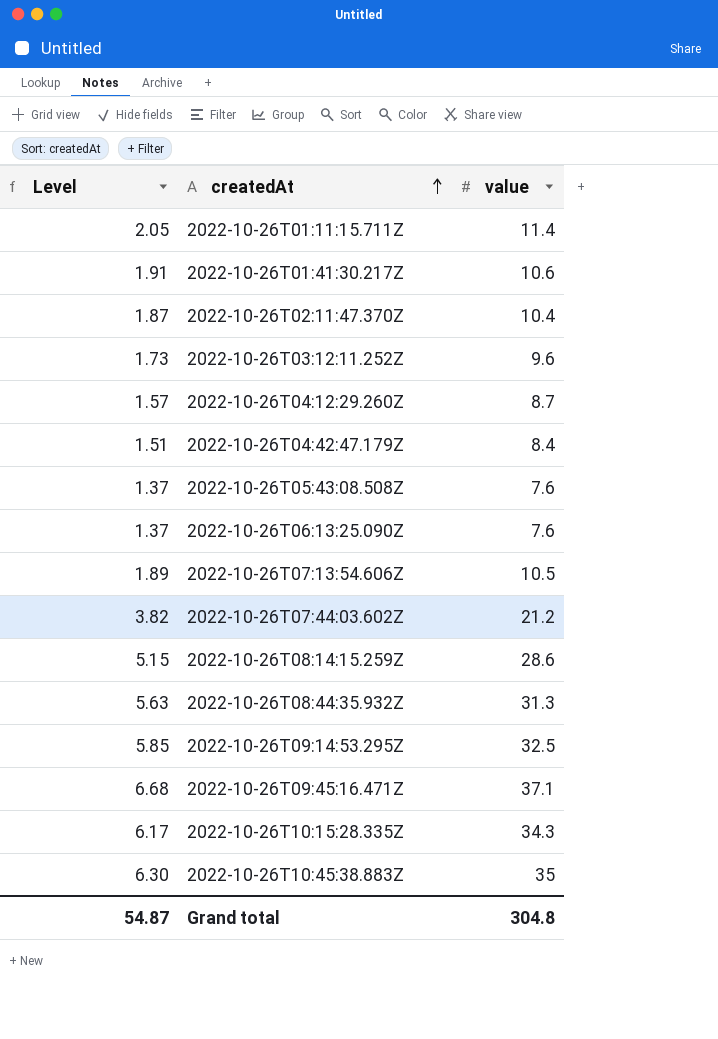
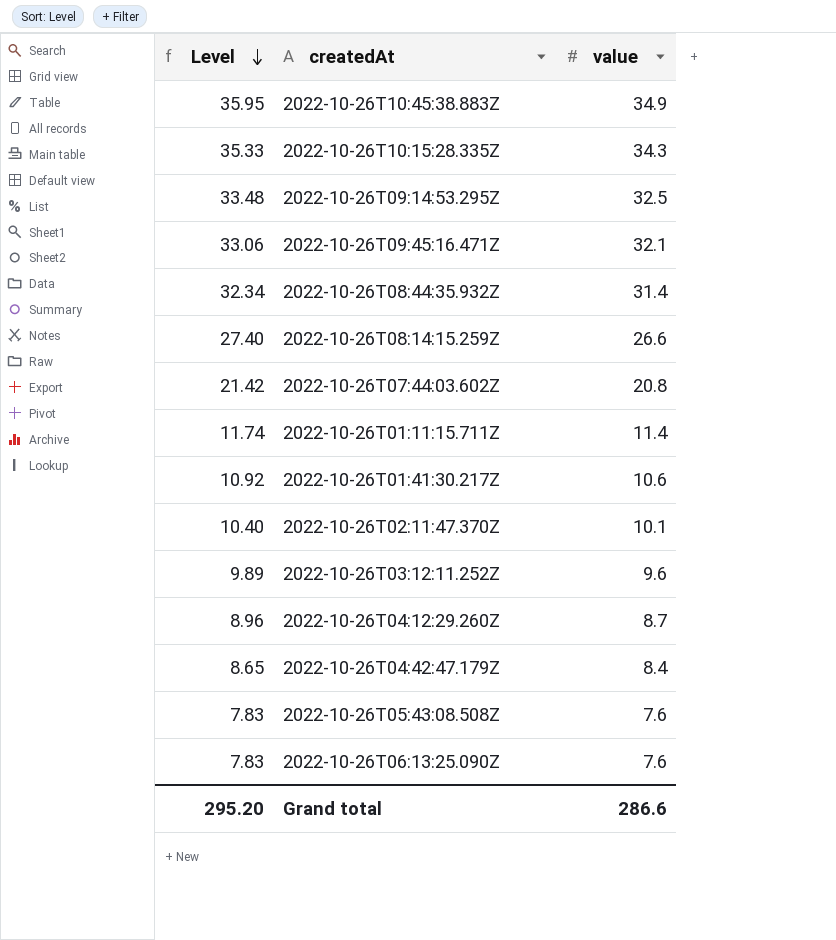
row order: createdAt ascending -> Level descending
column Level | formula: [value] * 0.18 -> [value] * 1.03
row 2022-10-26T07:13:54.606Z: 1.89 | 10.5 -> none
2022-10-26T10:45:38.883Z | value: 35 -> 34.9
2022-10-26T09:45:16.471Z | value: 37.1 -> 32.1
2022-10-26T08:44:35.932Z | value: 31.3 -> 31.4
2022-10-26T08:14:15.259Z | value: 28.6 -> 26.6
2022-10-26T07:44:03.602Z | value: 21.2 -> 20.8
2022-10-26T02:11:47.370Z | value: 10.4 -> 10.1
Grand total | Level: 54.87 -> 295.20
Grand total | value: 304.8 -> 286.6

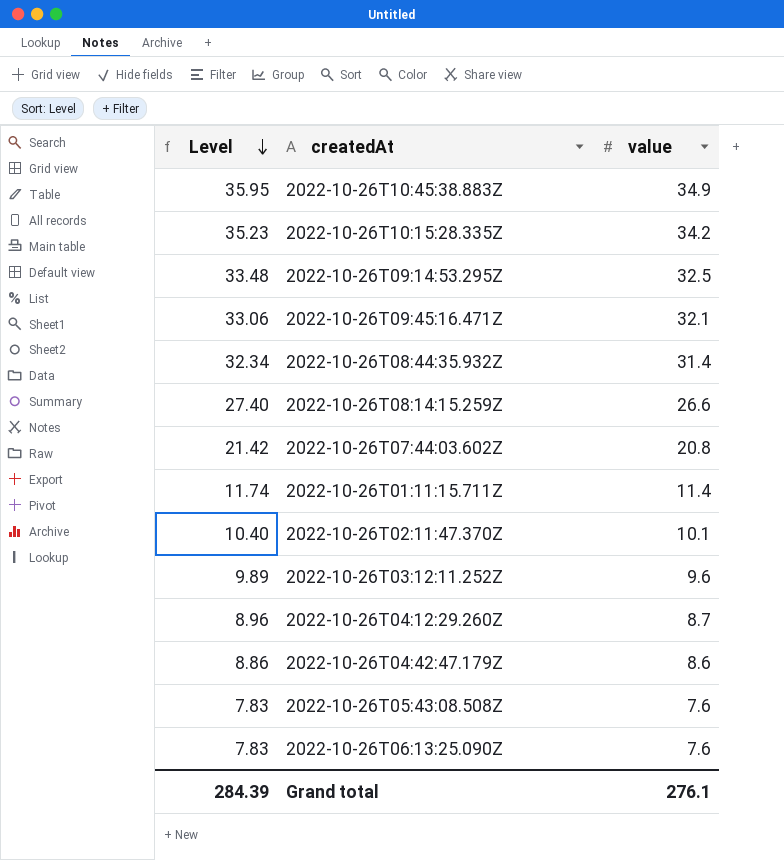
row 2022-10-26T01:41:30.217Z: 10.92 | 10.6 -> none
2022-10-26T10:15:28.335Z | Level: 35.33 -> 35.23
2022-10-26T10:15:28.335Z | value: 34.3 -> 34.2
2022-10-26T04:42:47.179Z | Level: 8.65 -> 8.86
2022-10-26T04:42:47.179Z | value: 8.4 -> 8.6
Grand total | Level: 295.20 -> 284.39
Grand total | value: 286.6 -> 276.1

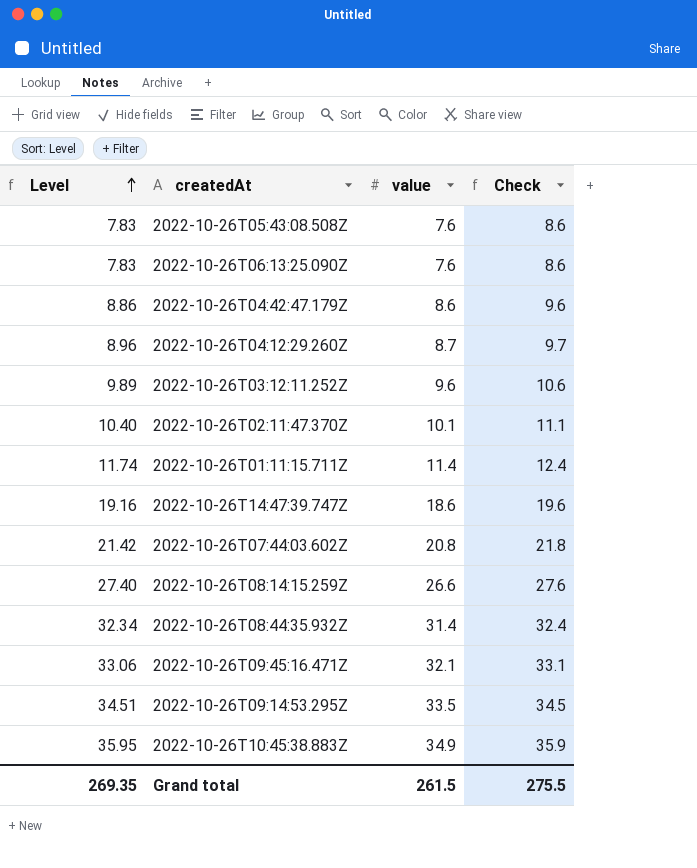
row order: Level descending -> Level ascending
column Check | formula: none -> [value] + 1
row 2022-10-26T10:15:28.335Z: 35.23 | 34.2 -> none
row 2022-10-26T14:47:39.747Z: none -> 19.16 | 18.6 | 19.6
2022-10-26T09:14:53.295Z | Level: 33.48 -> 34.51
2022-10-26T09:14:53.295Z | value: 32.5 -> 33.5
Grand total | Level: 284.39 -> 269.35
Grand total | value: 276.1 -> 261.5

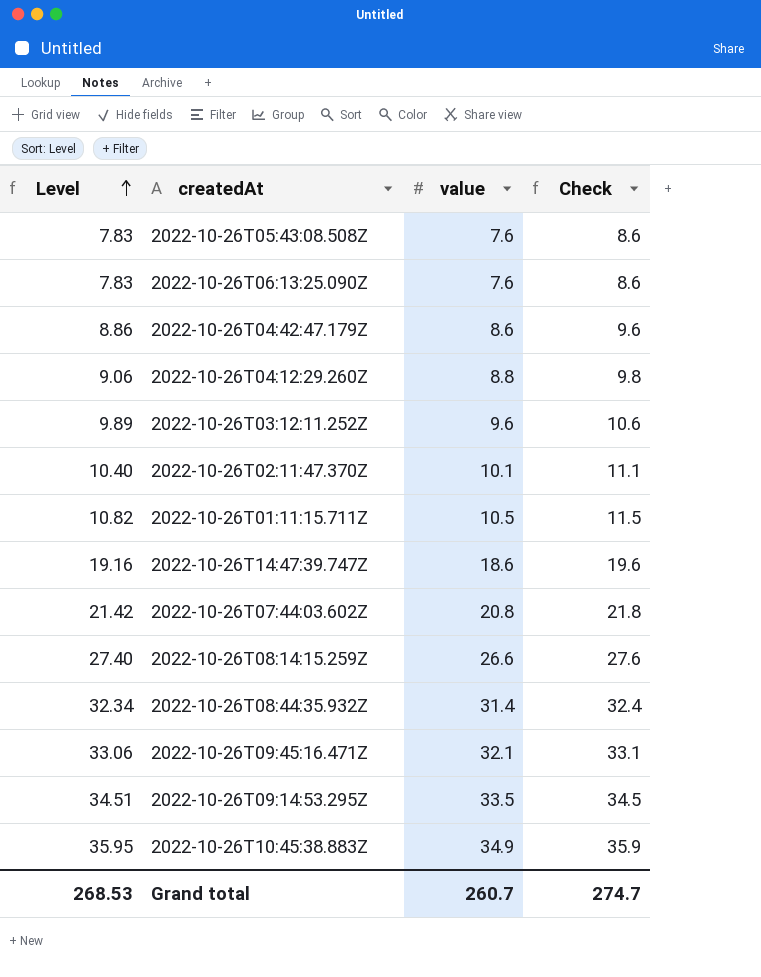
2022-10-26T04:12:29.260Z | Level: 8.96 -> 9.06
2022-10-26T04:12:29.260Z | value: 8.7 -> 8.8
2022-10-26T04:12:29.260Z | Check: 9.7 -> 9.8
2022-10-26T01:11:15.711Z | Level: 11.74 -> 10.82
2022-10-26T01:11:15.711Z | value: 11.4 -> 10.5
2022-10-26T01:11:15.711Z | Check: 12.4 -> 11.5
Grand total | Level: 269.35 -> 268.53
Grand total | value: 261.5 -> 260.7
Grand total | Check: 275.5 -> 274.7

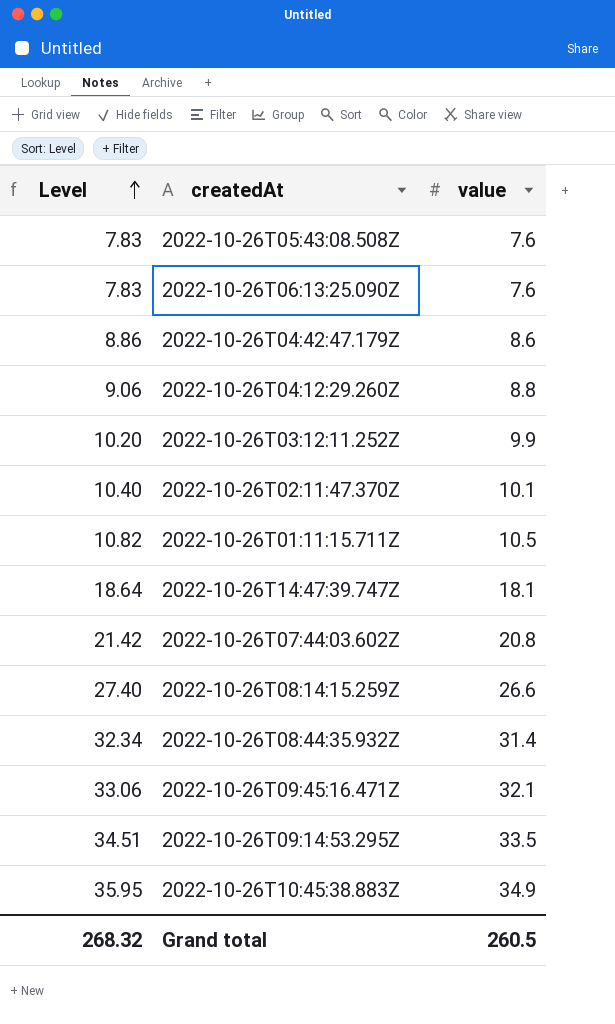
column Check | formula: [value] + 1 -> none
2022-10-26T03:12:11.252Z | Level: 9.89 -> 10.20
2022-10-26T03:12:11.252Z | value: 9.6 -> 9.9
2022-10-26T14:47:39.747Z | Level: 19.16 -> 18.64
2022-10-26T14:47:39.747Z | value: 18.6 -> 18.1
Grand total | Level: 268.53 -> 268.32
Grand total | value: 260.7 -> 260.5

